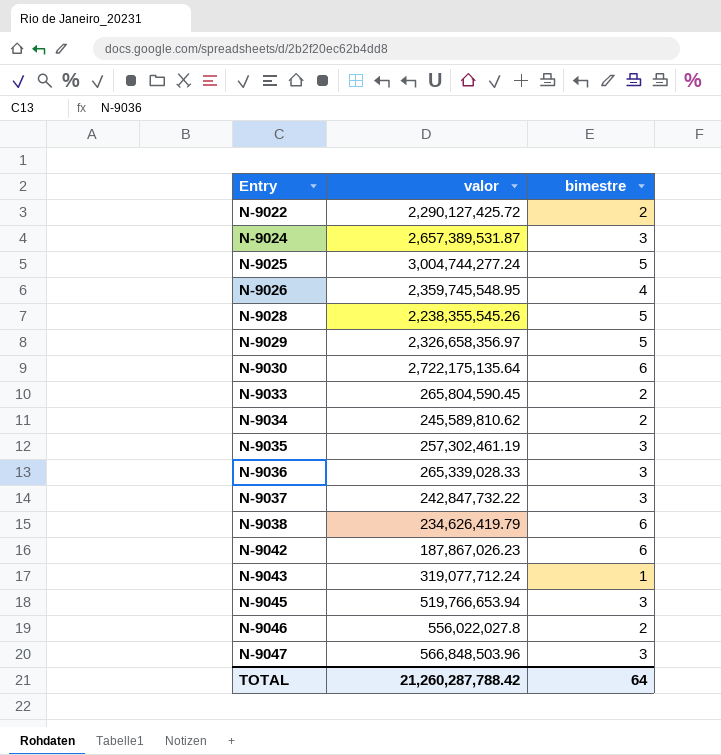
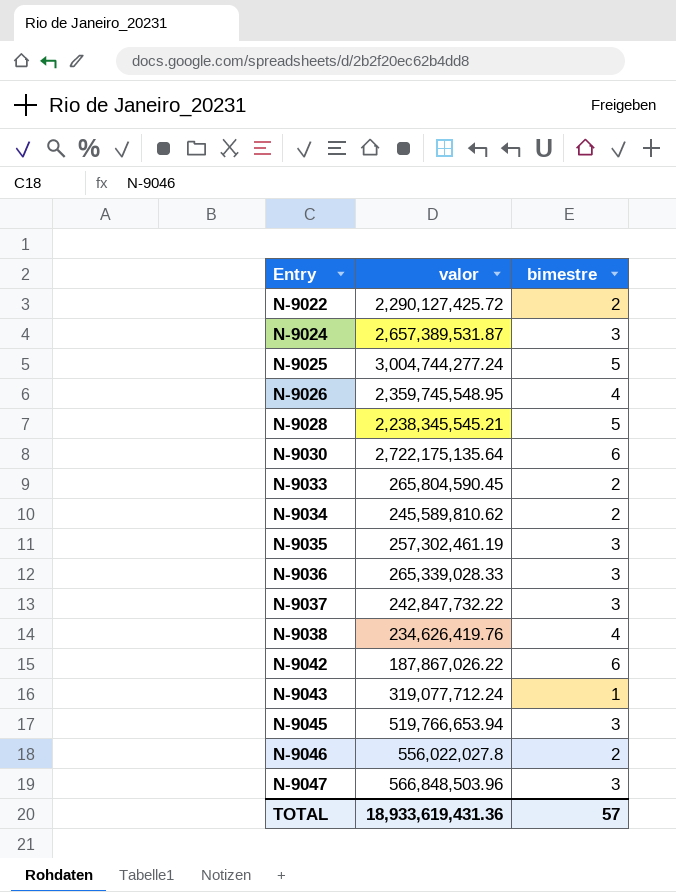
row N-9029: 2,326,658,356.97 | 5 -> none
N-9028 | valor: 2,238,355,545.26 -> 2,238,345,545.21
N-9038 | valor: 234,626,419.79 -> 234,626,419.76
N-9038 | bimestre: 6 -> 4
N-9042 | valor: 187,867,026.23 -> 187,867,026.22
TOTAL | valor: 21,260,287,788.42 -> 18,933,619,431.36
TOTAL | bimestre: 64 -> 57

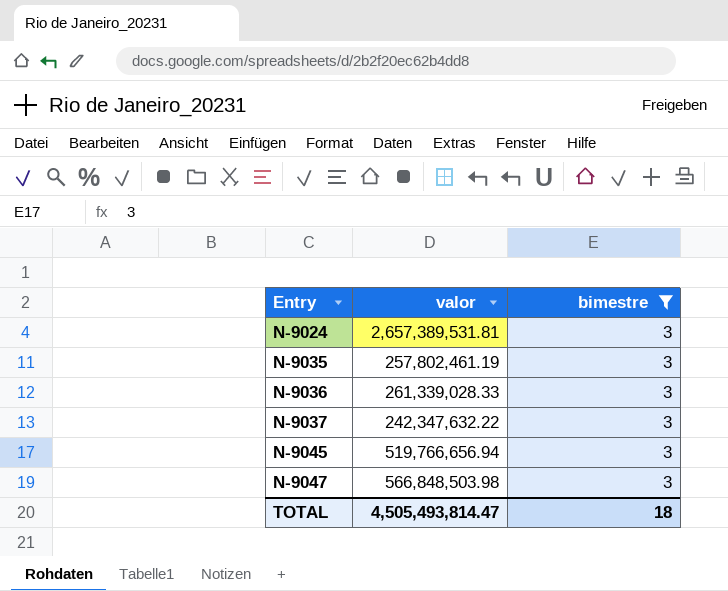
filter: none -> bimestre = 3
N-9024 | valor: 2,657,389,531.87 -> 2,657,389,531.81
N-9035 | valor: 257,302,461.19 -> 257,802,461.19
N-9036 | valor: 265,339,028.33 -> 261,339,028.33
N-9037 | valor: 242,847,732.22 -> 242,347,632.22
N-9045 | valor: 519,766,653.94 -> 519,766,656.94
N-9047 | valor: 566,848,503.96 -> 566,848,503.98
TOTAL | valor: 18,933,619,431.36 -> 4,505,493,814.47
TOTAL | bimestre: 57 -> 18

